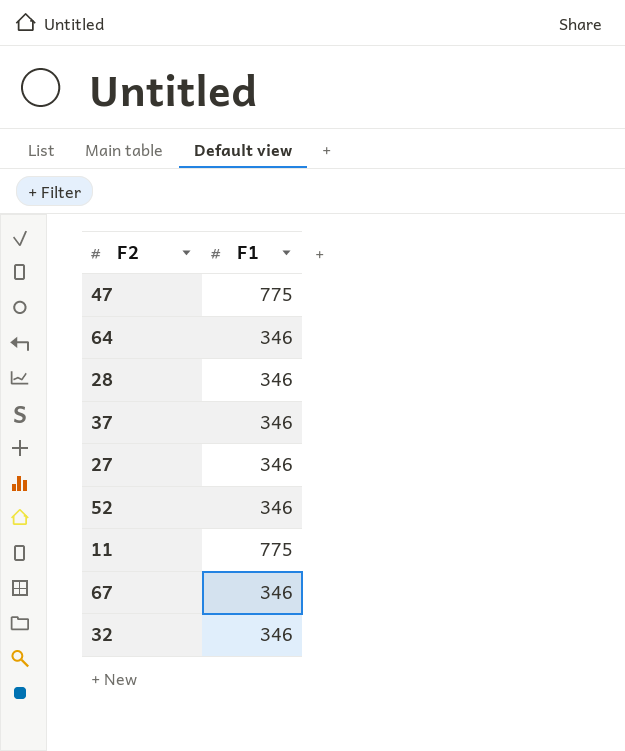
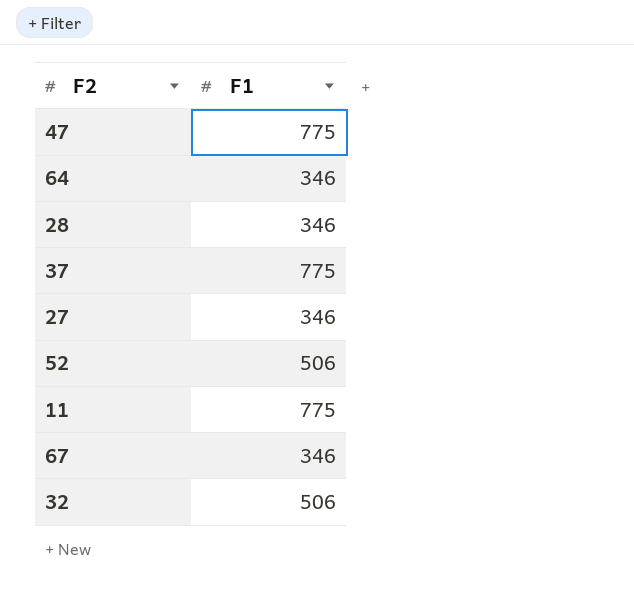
37 | F1: 346 -> 775
52 | F1: 346 -> 506
32 | F1: 346 -> 506

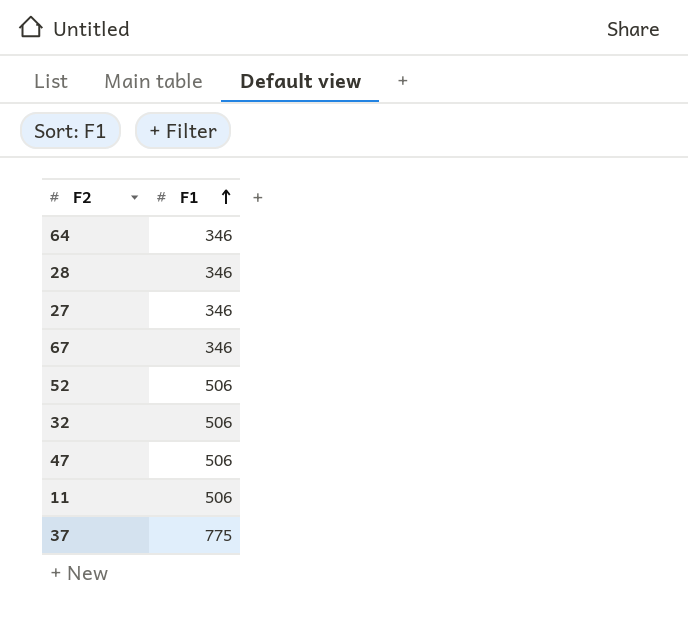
row order: none -> F1 ascending
47 | F1: 775 -> 506
11 | F1: 775 -> 506

